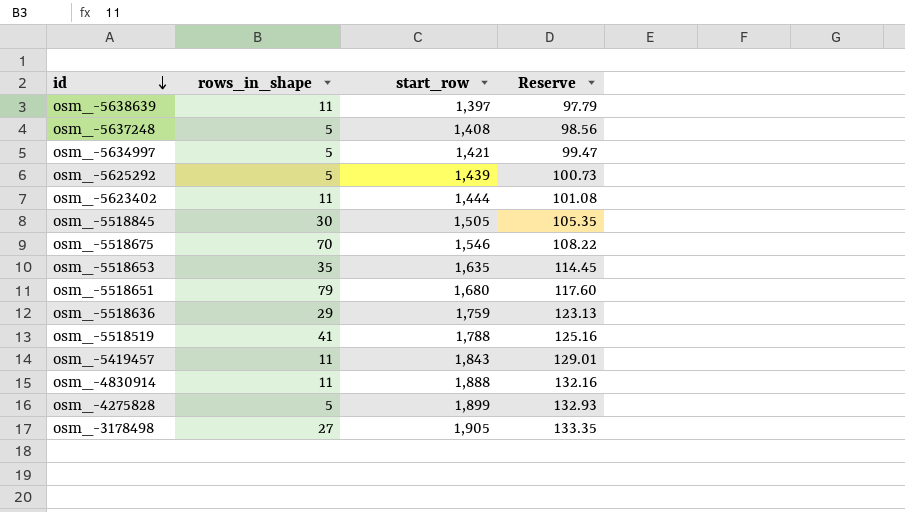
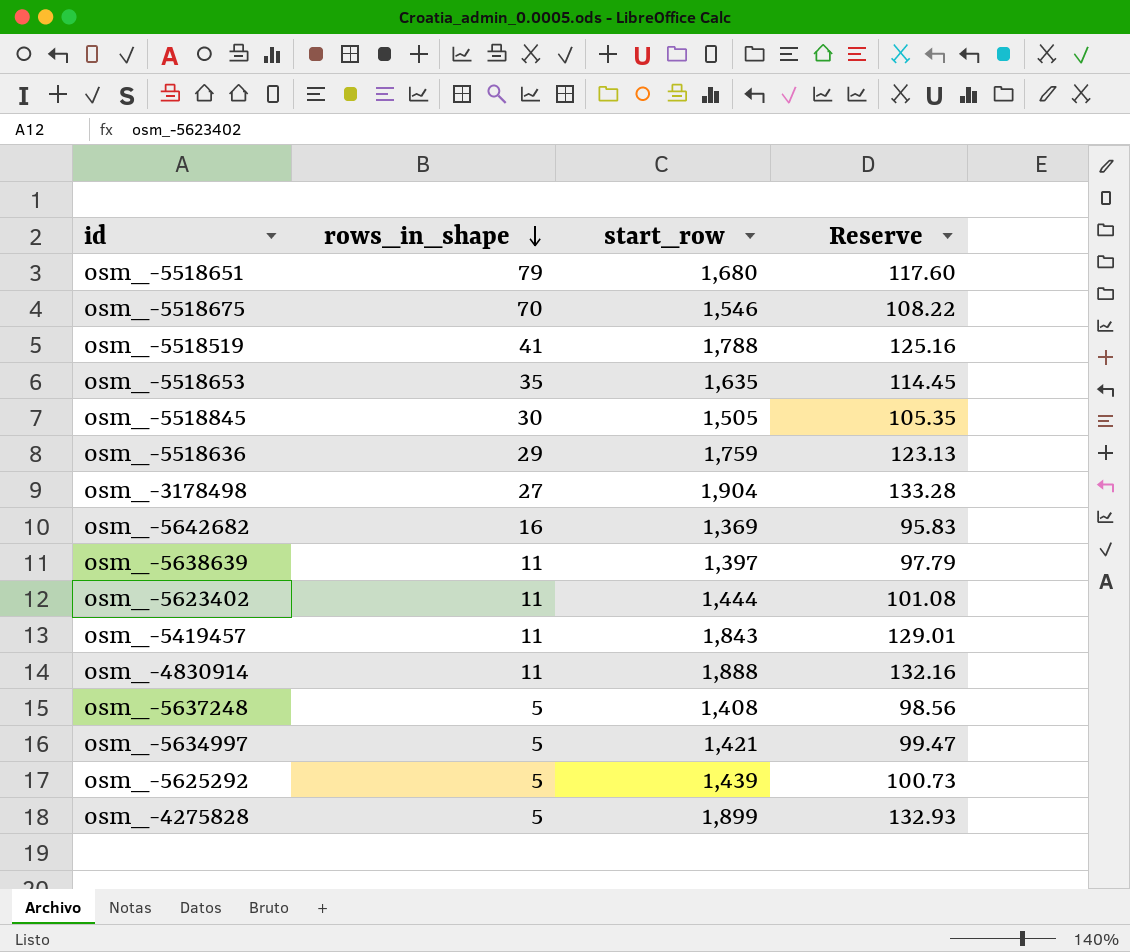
row order: id descending -> rows_in_shape descending
osm_-3178498 | start_row: 1,905 -> 1,904
osm_-3178498 | Reserve: 133.35 -> 133.28
row osm_-5642682: none -> 16 | 1,369 | 95.83

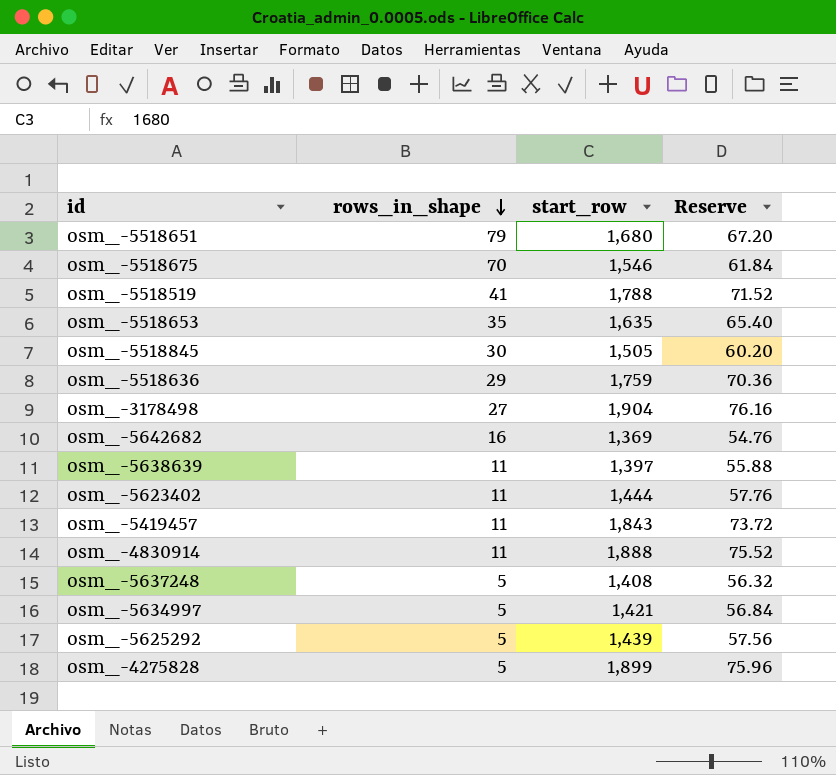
column Reserve | formula: [start_row] * 0.07 -> [start_row] * 0.04

